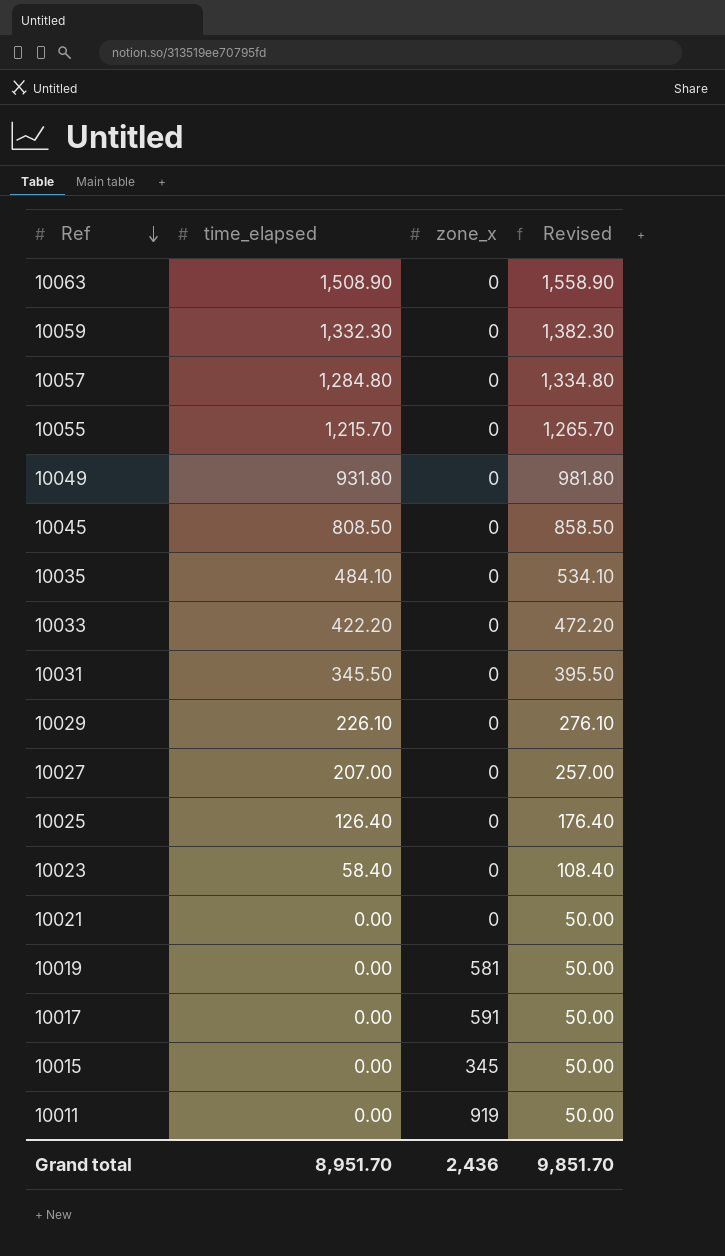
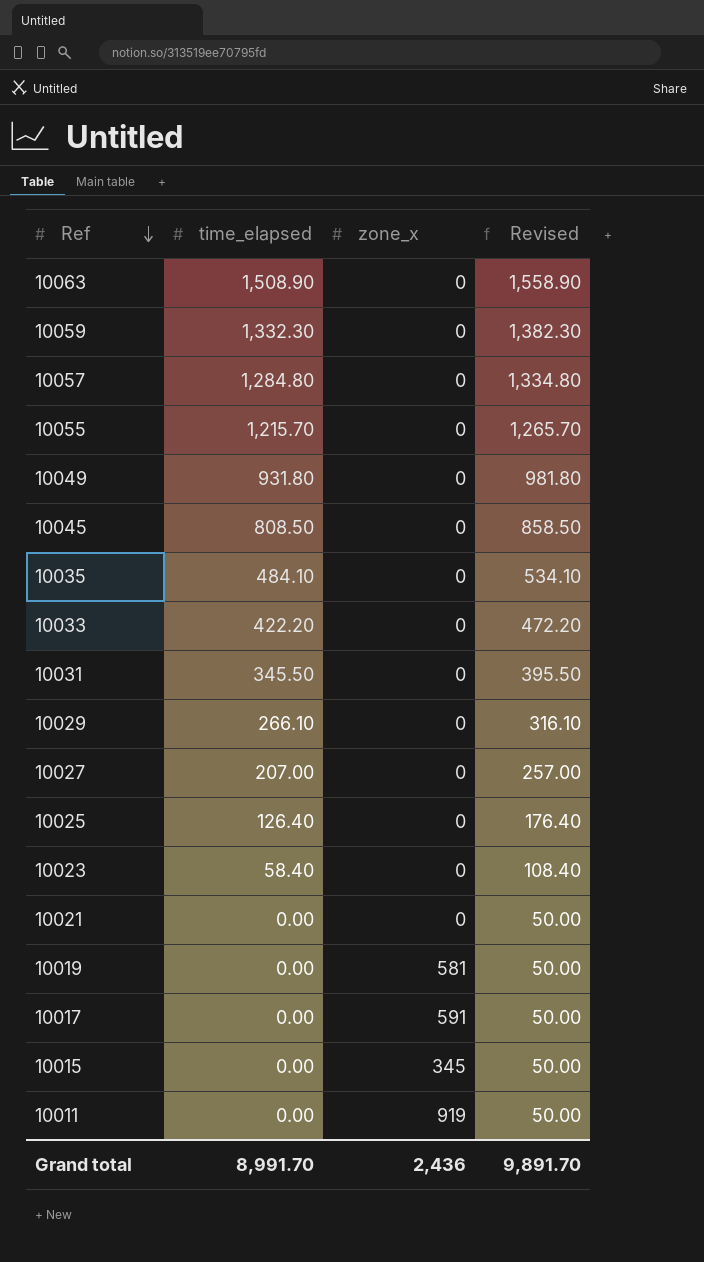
10029 | time_elapsed: 226.10 -> 266.10
10029 | Revised: 276.10 -> 316.10
Grand total | time_elapsed: 8,951.70 -> 8,991.70
Grand total | Revised: 9,851.70 -> 9,891.70

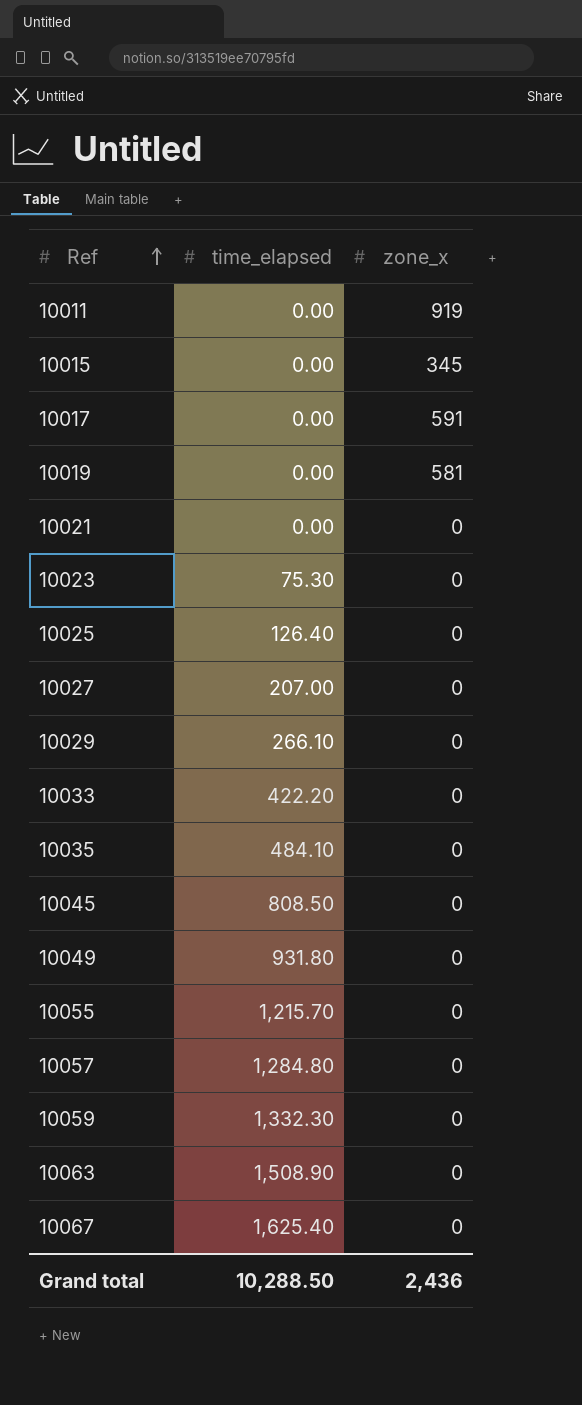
row order: Ref descending -> Ref ascending
column Revised | formula: [time_elapsed] + 50 -> none
row 10031: 345.50 | 0 | 395.50 -> none
10023 | time_elapsed: 58.40 -> 75.30
row 10067: none -> 1,625.40 | 0
Grand total | time_elapsed: 8,991.70 -> 10,288.50

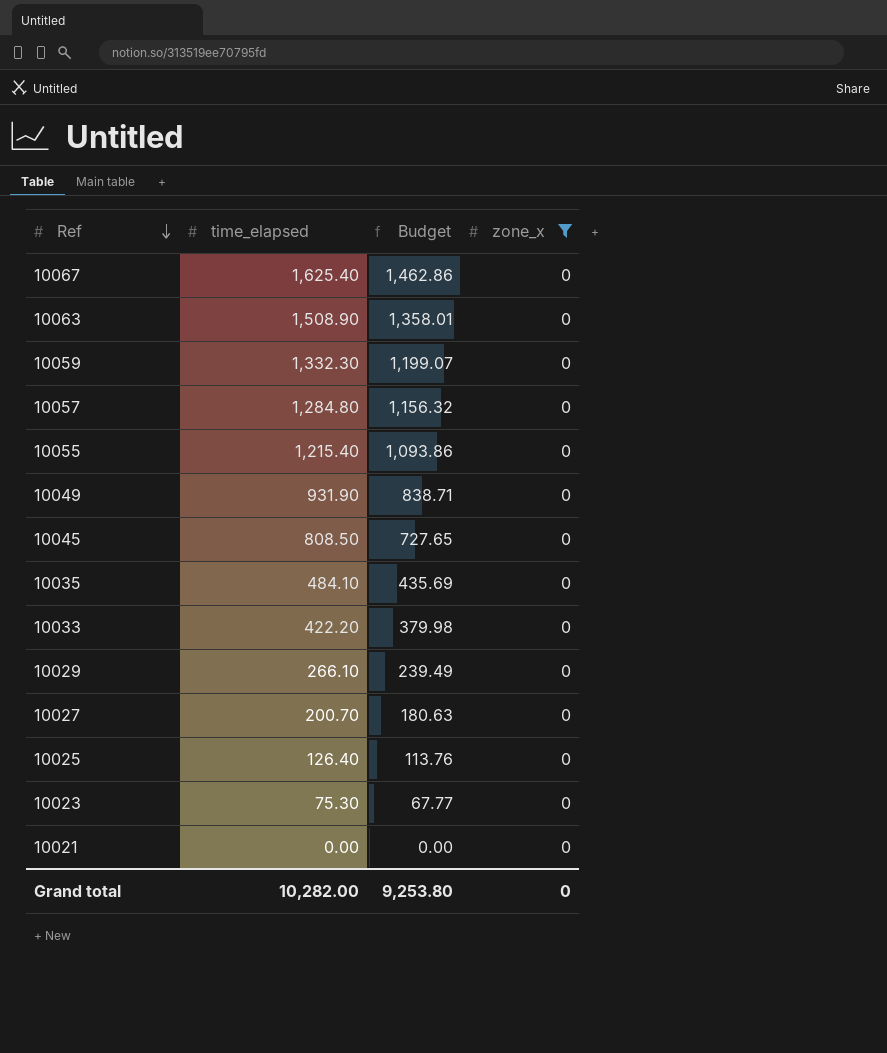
filter: none -> zone_x = 0
row order: Ref ascending -> Ref descending
column Budget | formula: none -> [time_elapsed] * 0.9
10055 | time_elapsed: 1,215.70 -> 1,215.40
10049 | time_elapsed: 931.80 -> 931.90
10027 | time_elapsed: 207.00 -> 200.70
Grand total | time_elapsed: 10,288.50 -> 10,282.00
Grand total | zone_x: 2,436 -> 0

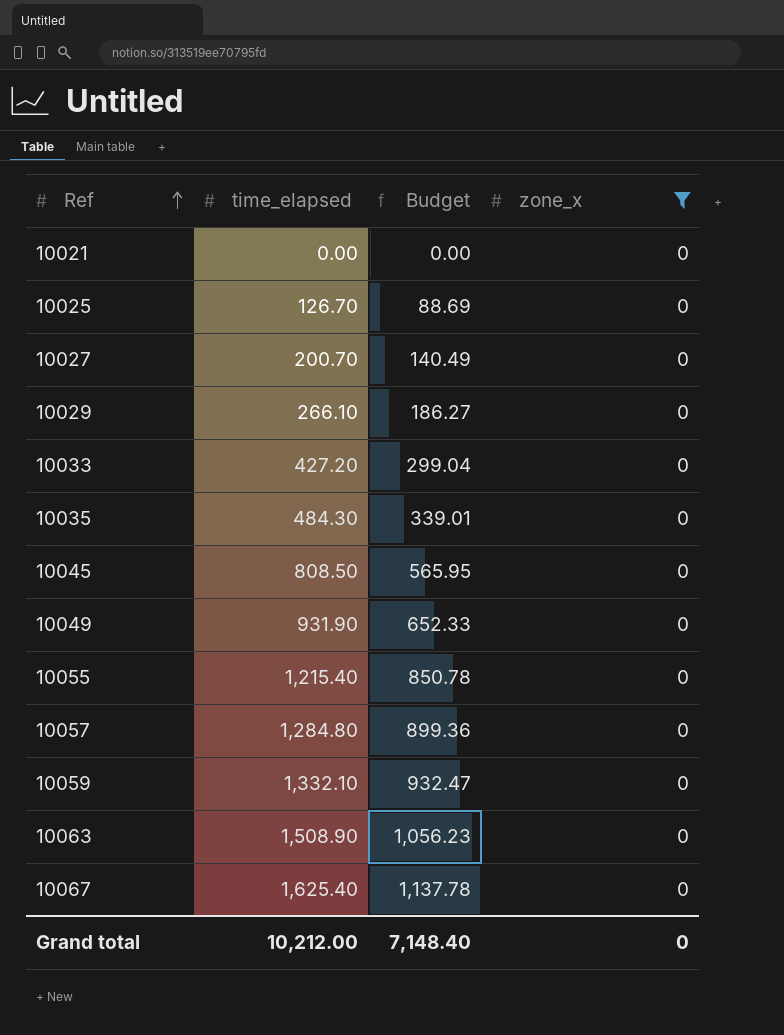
row order: Ref descending -> Ref ascending
column Budget | formula: [time_elapsed] * 0.9 -> [time_elapsed] * 0.7
row 10023: 75.30 | 67.77 | 0 -> none
10025 | time_elapsed: 126.40 -> 126.70
10033 | time_elapsed: 422.20 -> 427.20
10035 | time_elapsed: 484.10 -> 484.30
10059 | time_elapsed: 1,332.30 -> 1,332.10
Grand total | time_elapsed: 10,282.00 -> 10,212.00
Grand total | Budget: 9,253.80 -> 7,148.40

